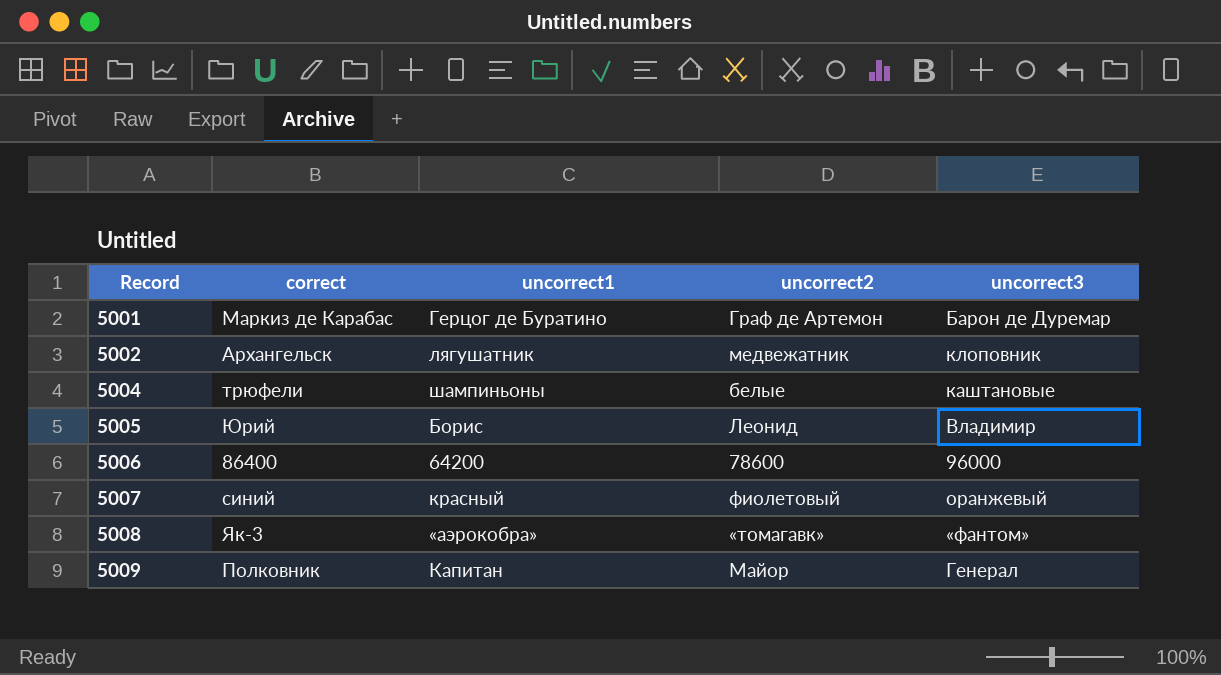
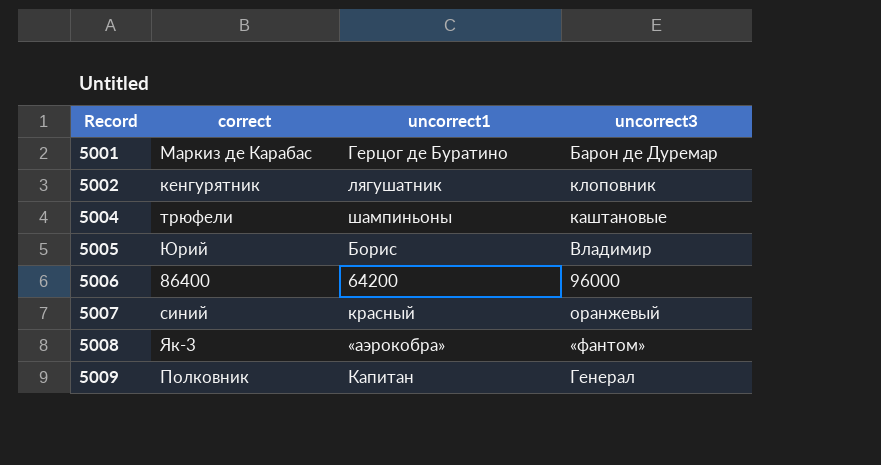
column uncorrect2 | position: 4 -> none
5002 | correct: Архангельск -> кенгурятник

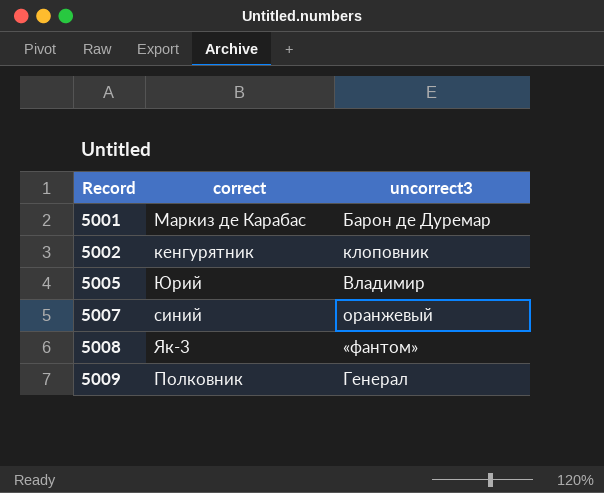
column uncorrect1 | position: 3 -> none
row 5004: трюфели | шампиньоны | каштановые -> none
row 5006: 86400 | 64200 | 96000 -> none

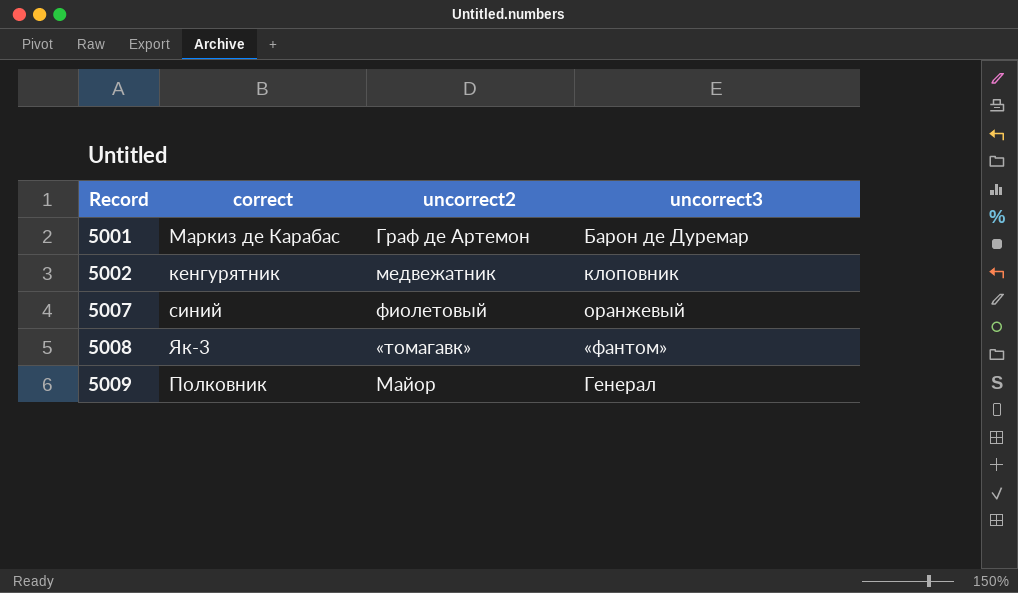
column uncorrect2 | position: none -> 3
row 5005: Юрий | Владимир -> none

